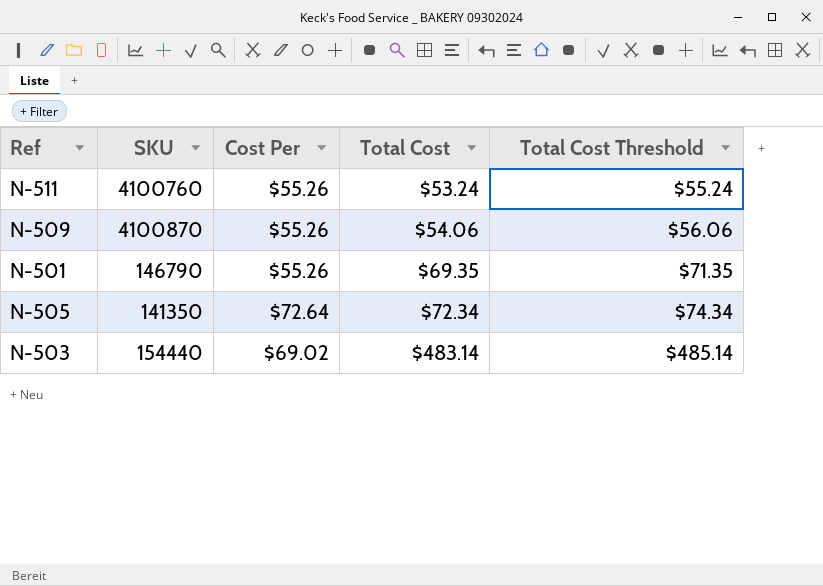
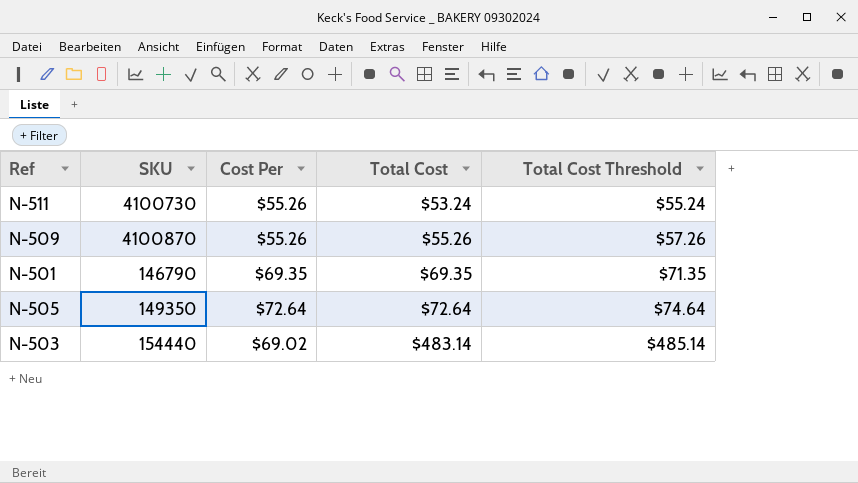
N-511 | SKU: 4100760 -> 4100730
N-509 | Total Cost: $54.06 -> $55.26
N-509 | Total Cost Threshold: $56.06 -> $57.26
N-501 | Cost Per: $55.26 -> $69.35
N-505 | SKU: 141350 -> 149350
N-505 | Total Cost: $72.34 -> $72.64
N-505 | Total Cost Threshold: $74.34 -> $74.64

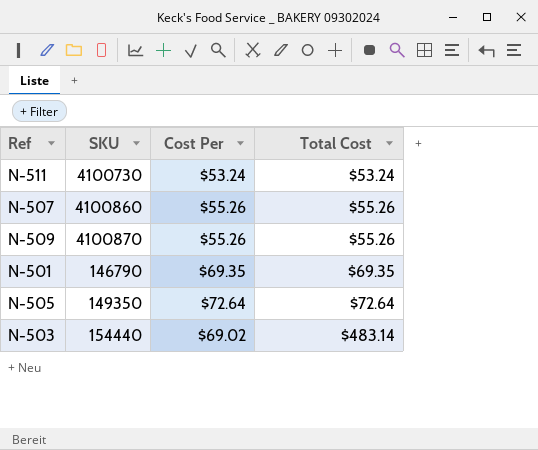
column Total Cost Threshold | formula: [Total Cost] + 2 -> none
N-511 | Cost Per: $55.26 -> $53.24
row N-507: none -> 4100860 | $55.26 | $55.26

